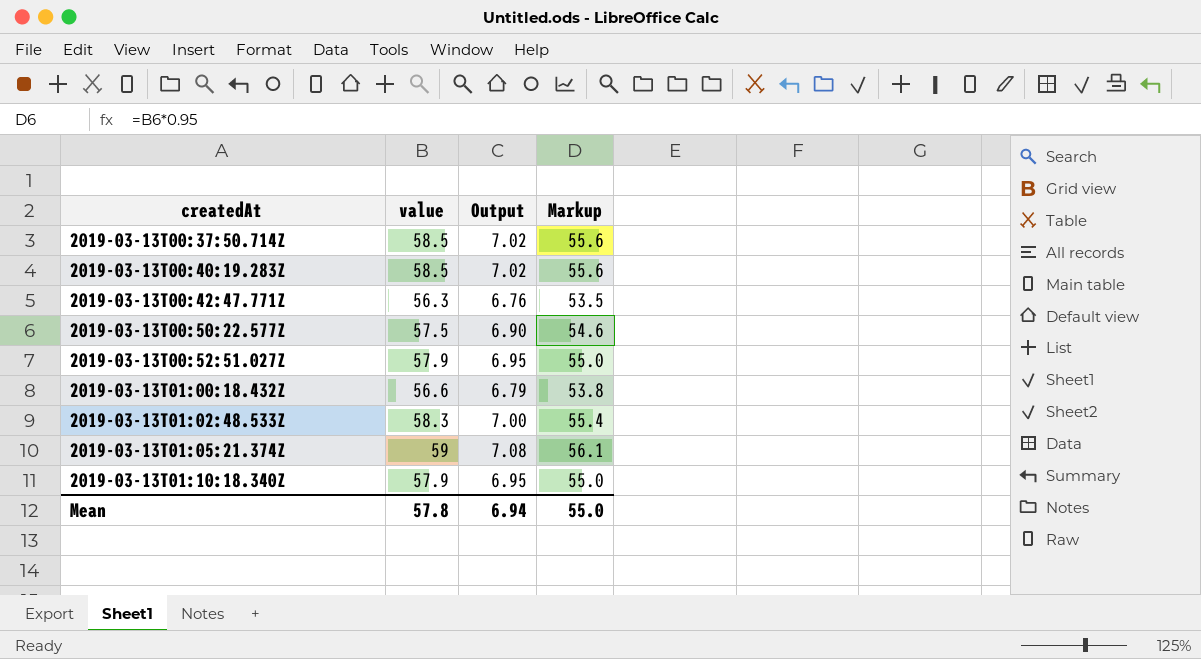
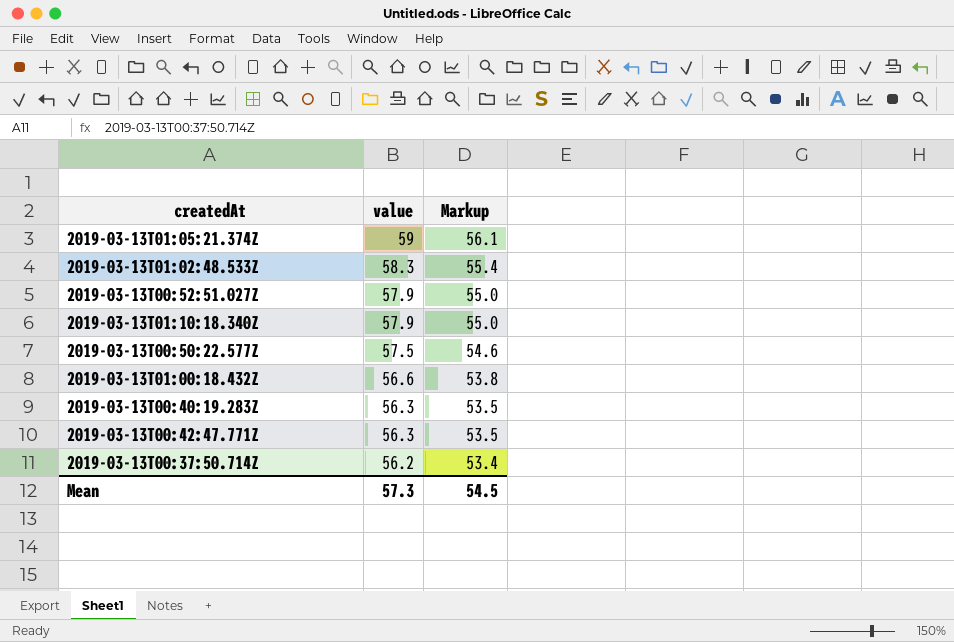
row order: createdAt ascending -> value descending
column Output | formula: [value] * 0.12 -> none
2019-03-13T00:40:19.283Z | value: 58.5 -> 56.3
2019-03-13T00:40:19.283Z | Markup: 55.6 -> 53.5
2019-03-13T00:37:50.714Z | value: 58.5 -> 56.2
2019-03-13T00:37:50.714Z | Markup: 55.6 -> 53.4
Mean | value: 57.8 -> 57.3
Mean | Markup: 55.0 -> 54.5

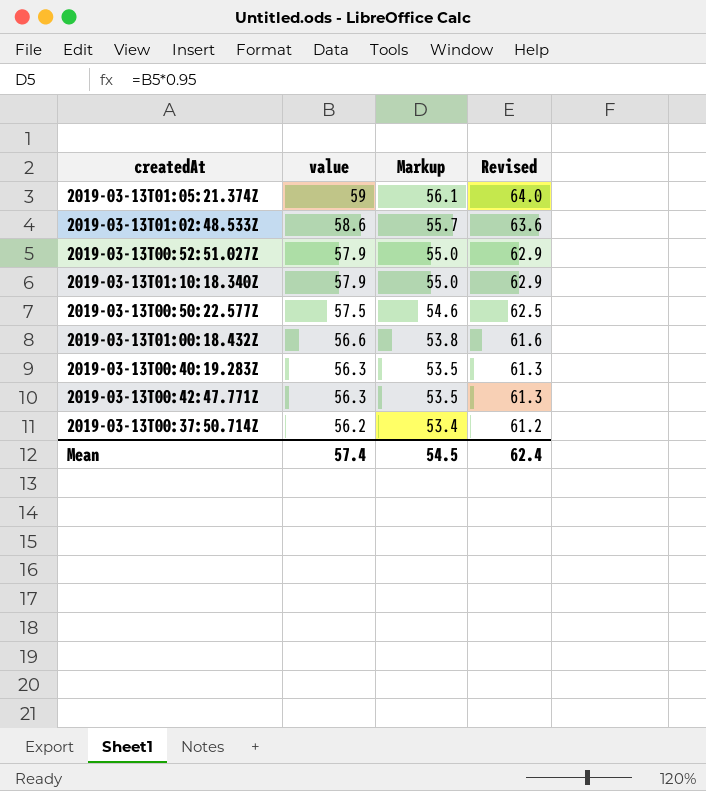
column Revised | formula: none -> [value] + 5
2019-03-13T01:02:48.533Z | value: 58.3 -> 58.6
2019-03-13T01:02:48.533Z | Markup: 55.4 -> 55.7
Mean | value: 57.3 -> 57.4

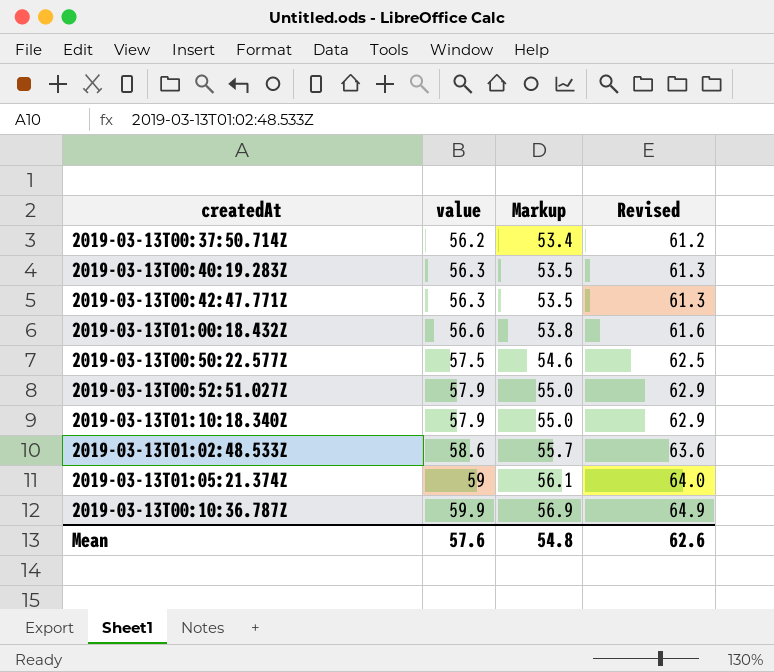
row order: value descending -> value ascending
row 2019-03-13T00:10:36.787Z: none -> 59.9 | 56.9 | 64.9
Mean | value: 57.4 -> 57.6
Mean | Markup: 54.5 -> 54.8
Mean | Revised: 62.4 -> 62.6

